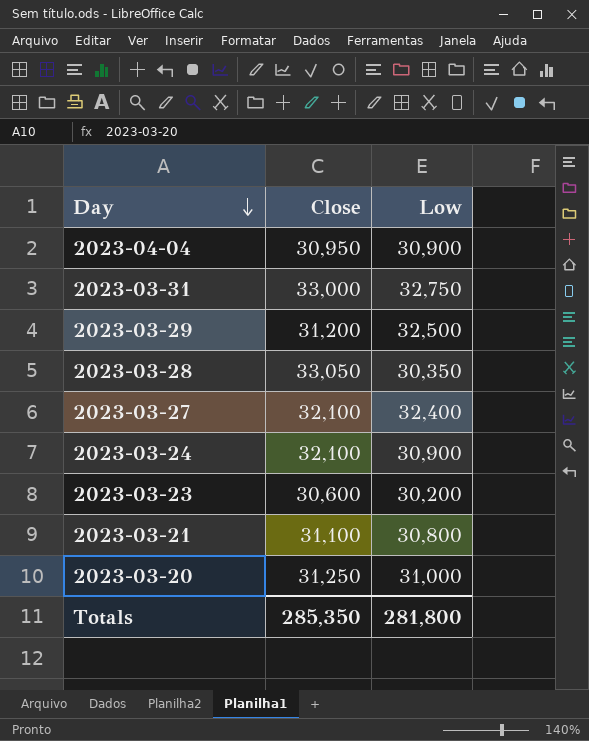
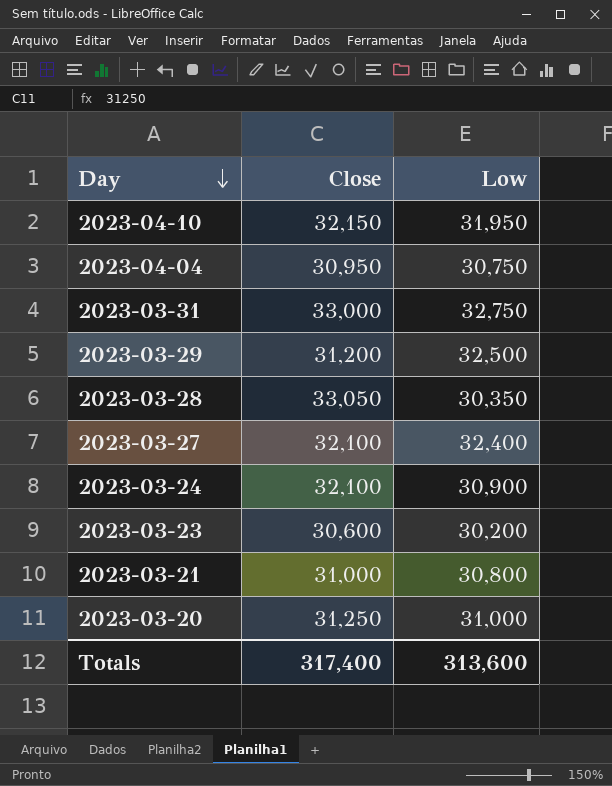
row 2023-04-10: none -> 32,150 | 31,950
2023-04-04 | Low: 30,900 -> 30,750
2023-03-21 | Close: 31,100 -> 31,000
Totals | Close: 285,350 -> 317,400
Totals | Low: 281,800 -> 313,600

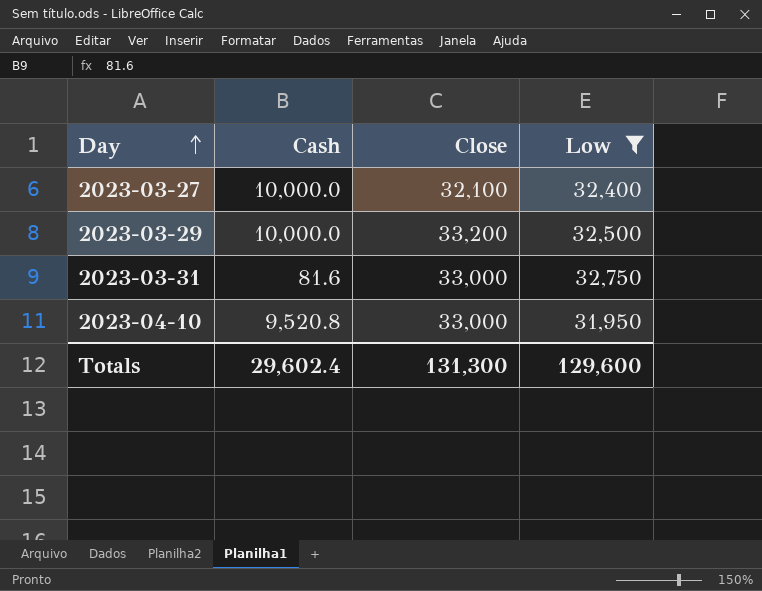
filter: none -> Low >= 31,950
row order: Day descending -> Day ascending
column Cash | position: none -> 2
2023-03-29 | Close: 31,200 -> 33,200
2023-04-10 | Close: 32,150 -> 33,000
Totals | Close: 317,400 -> 131,300
Totals | Low: 313,600 -> 129,600

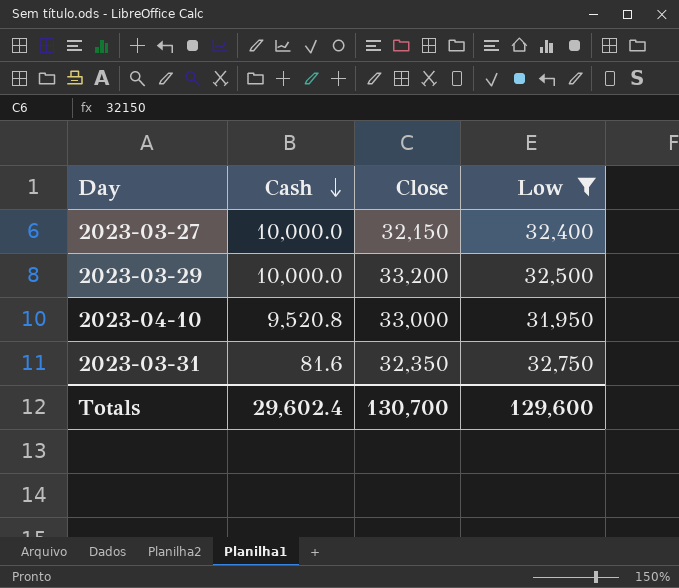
row order: Day ascending -> Cash descending
2023-03-27 | Close: 32,100 -> 32,150
2023-03-31 | Close: 33,000 -> 32,350
Totals | Close: 131,300 -> 130,700

